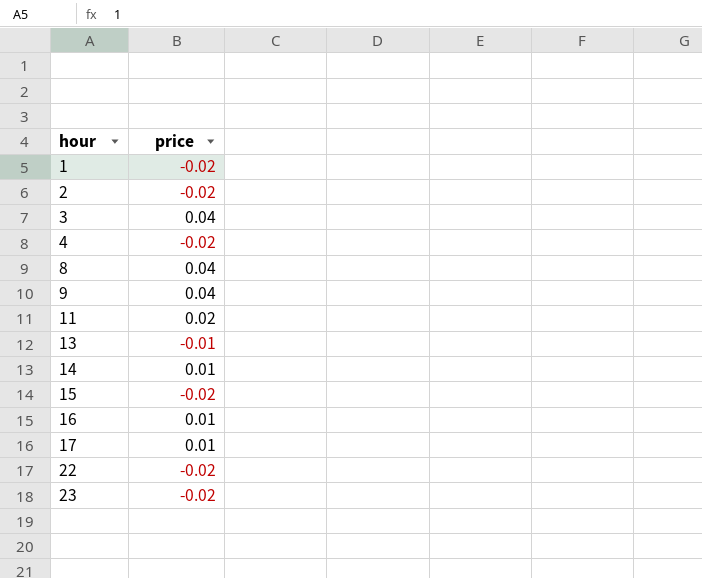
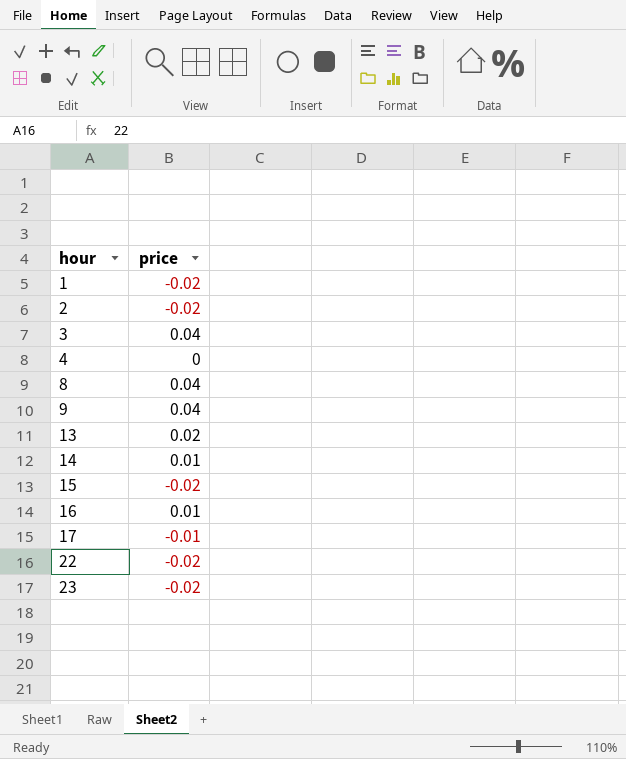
row 11: 0.02 -> none
4 | price: -0.02 -> 0
13 | price: -0.01 -> 0.02
17 | price: 0.01 -> -0.01

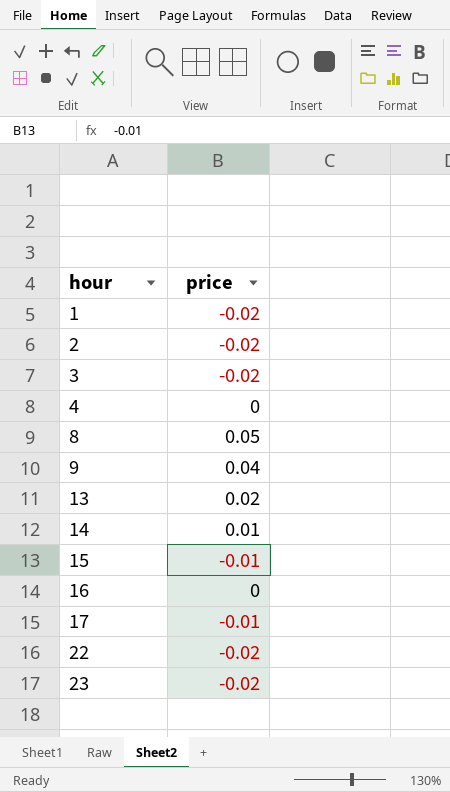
3 | price: 0.04 -> -0.02
8 | price: 0.04 -> 0.05
15 | price: -0.02 -> -0.01
16 | price: 0.01 -> 0

